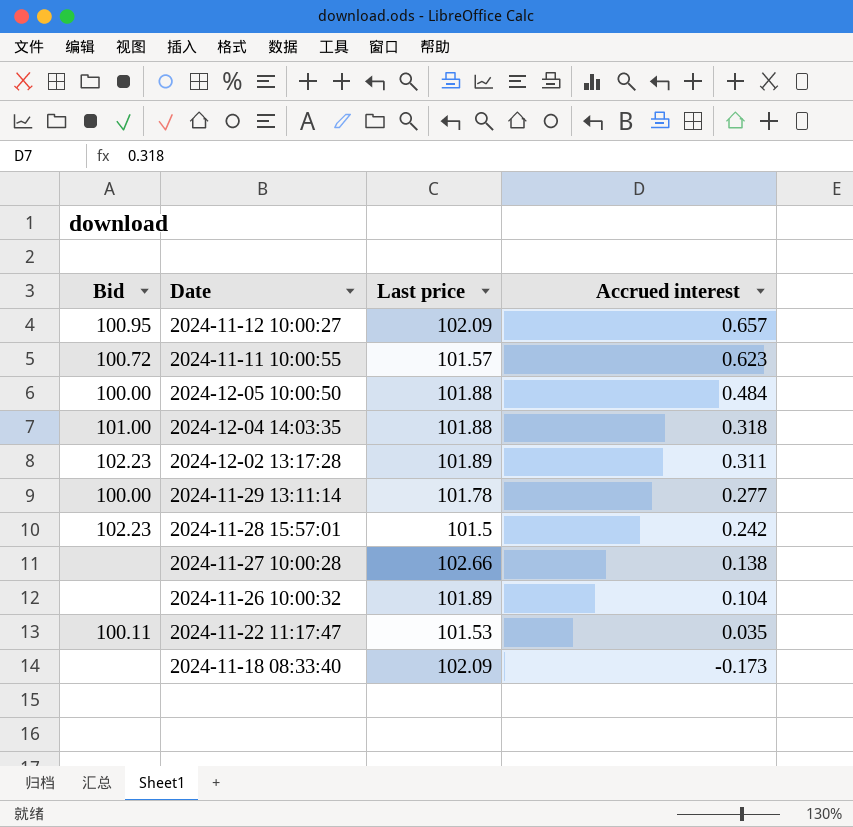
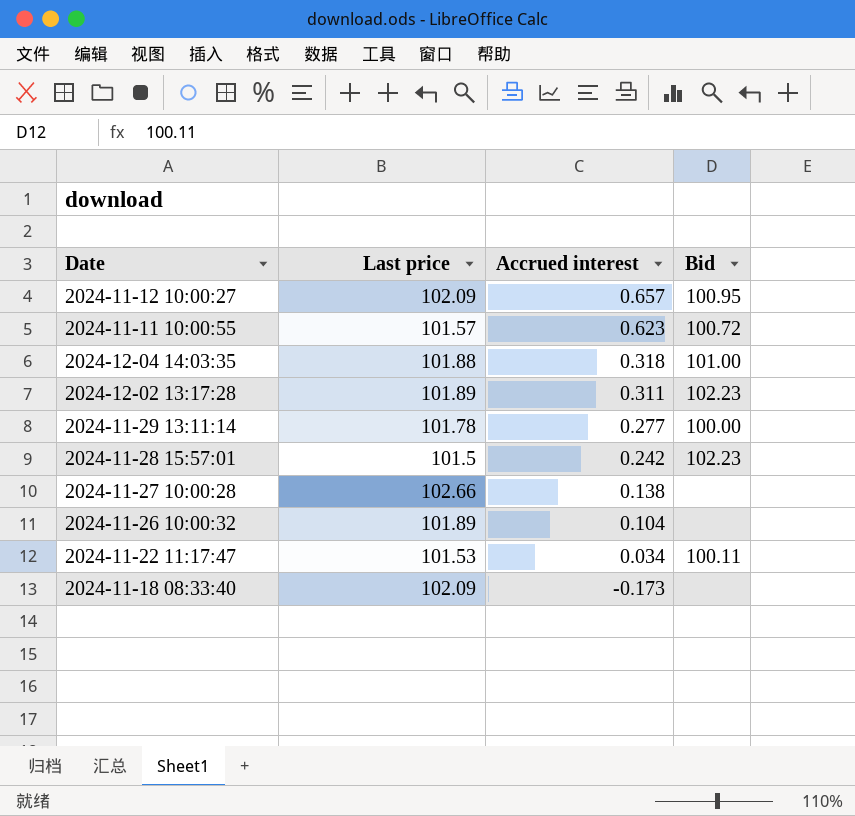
column Bid | position: 1 -> 4
row 2024-12-05 10:00:50: 100.00 | 101.88 | 0.484 -> none
2024-11-22 11:17:47 | Accrued interest: 0.035 -> 0.034

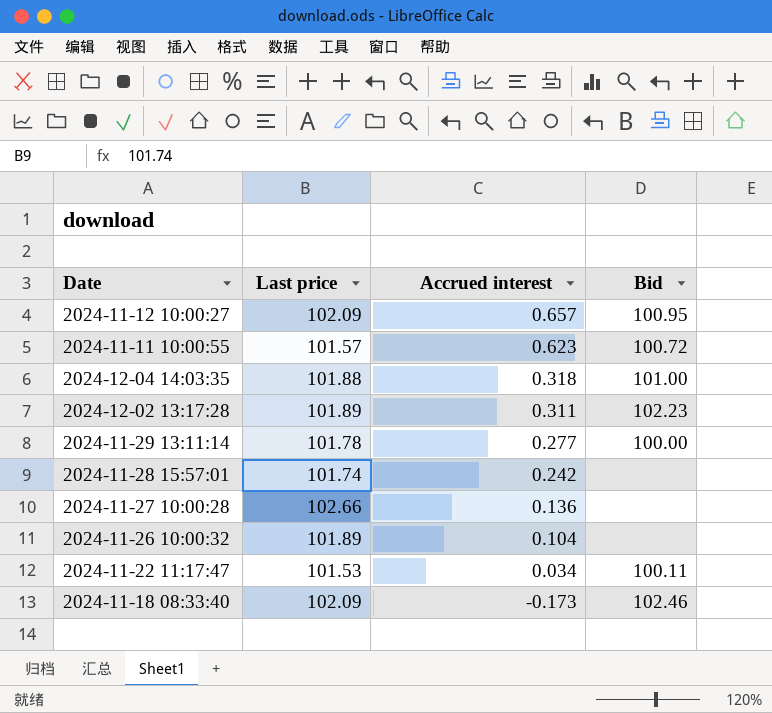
2024-11-28 15:57:01 | Last price: 101.5 -> 101.74
2024-11-28 15:57:01 | Bid: 102.23 -> none
2024-11-27 10:00:28 | Accrued interest: 0.138 -> 0.136
2024-11-18 08:33:40 | Bid: none -> 102.46

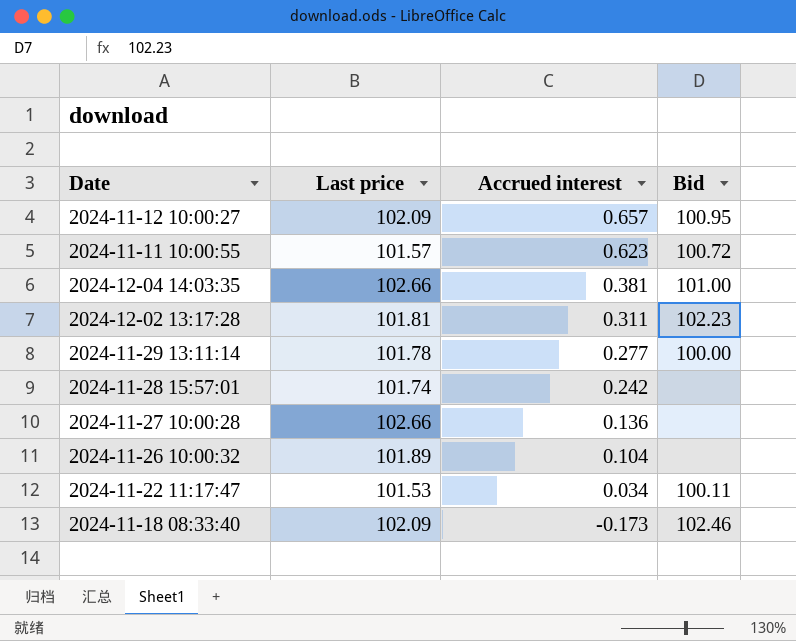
2024-12-04 14:03:35 | Last price: 101.88 -> 102.66
2024-12-04 14:03:35 | Accrued interest: 0.318 -> 0.381
2024-12-02 13:17:28 | Last price: 101.89 -> 101.81

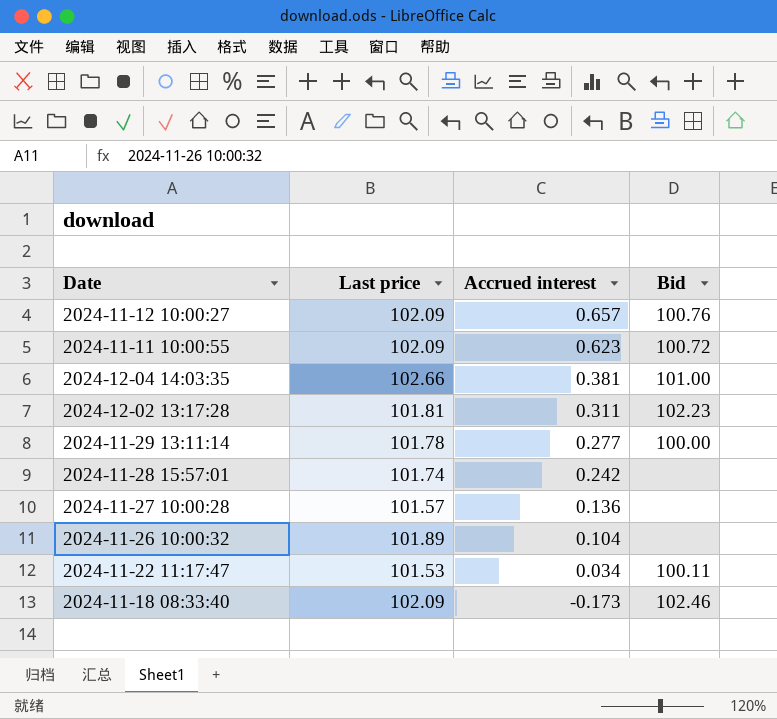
2024-11-12 10:00:27 | Bid: 100.95 -> 100.76
2024-11-11 10:00:55 | Last price: 101.57 -> 102.09
2024-11-27 10:00:28 | Last price: 102.66 -> 101.57

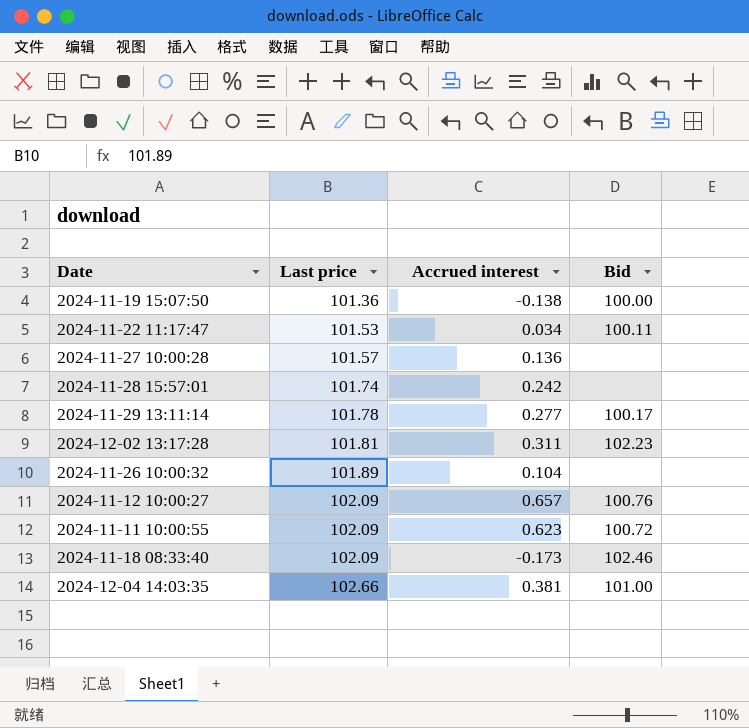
row order: Accrued interest descending -> Last price ascending
row 2024-11-19 15:07:50: none -> 101.36 | -0.138 | 100.00
2024-11-29 13:11:14 | Bid: 100.00 -> 100.17

